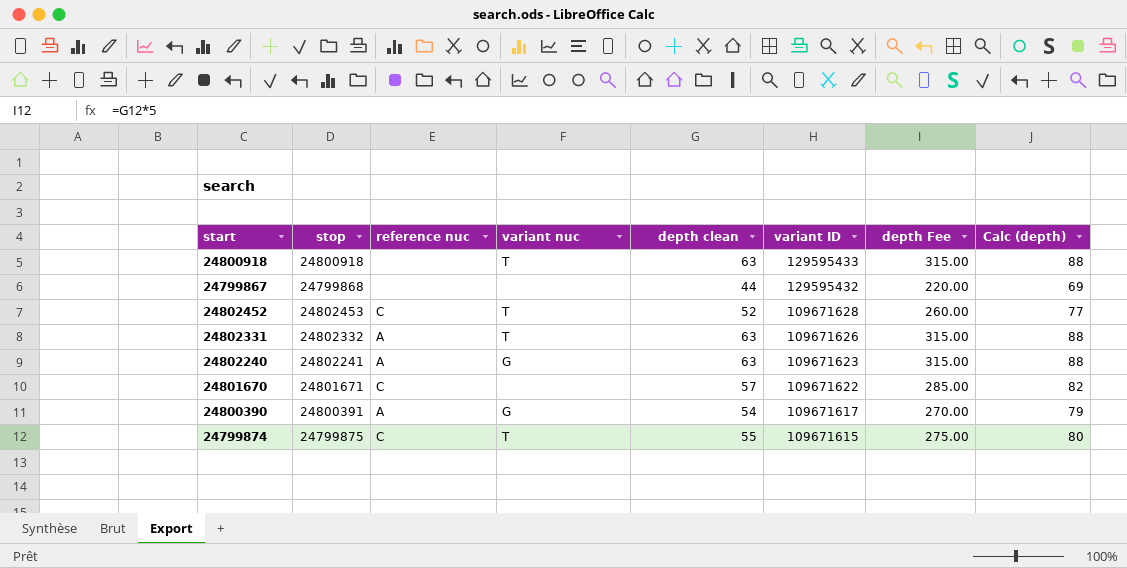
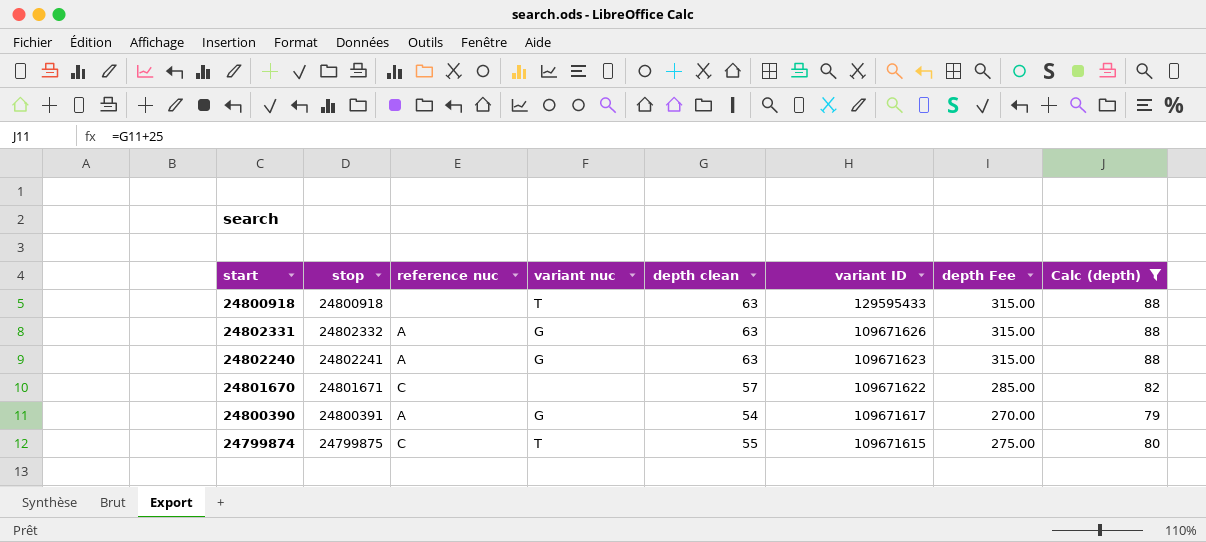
filter: none -> Calc (depth) >= 79
24802331 | variant nuc: T -> G

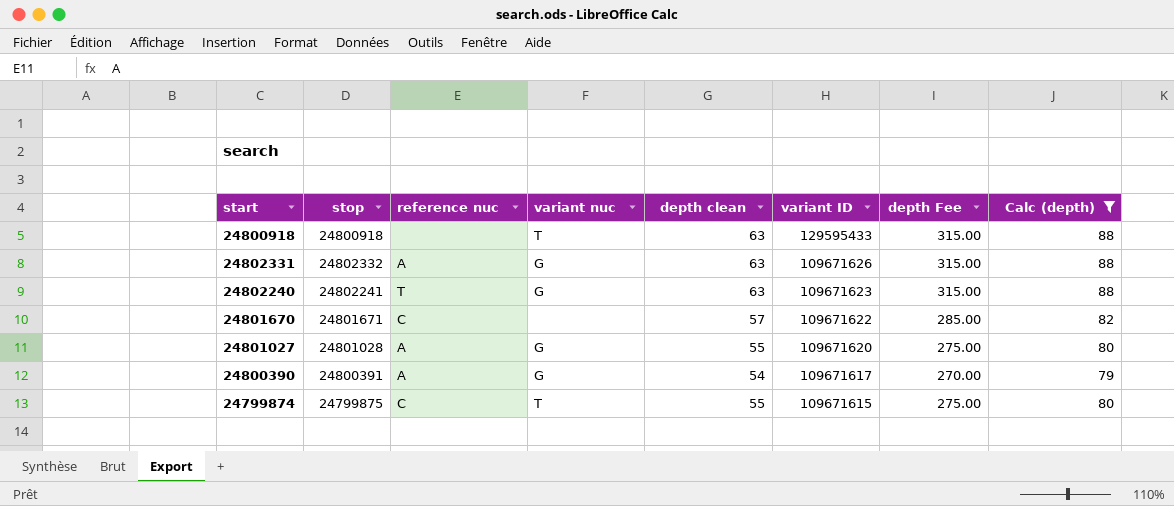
24802240 | reference nuc: A -> T
row 24801027: none -> 24801028 | A | G | 55 | 109671620 | 275.00 | 80

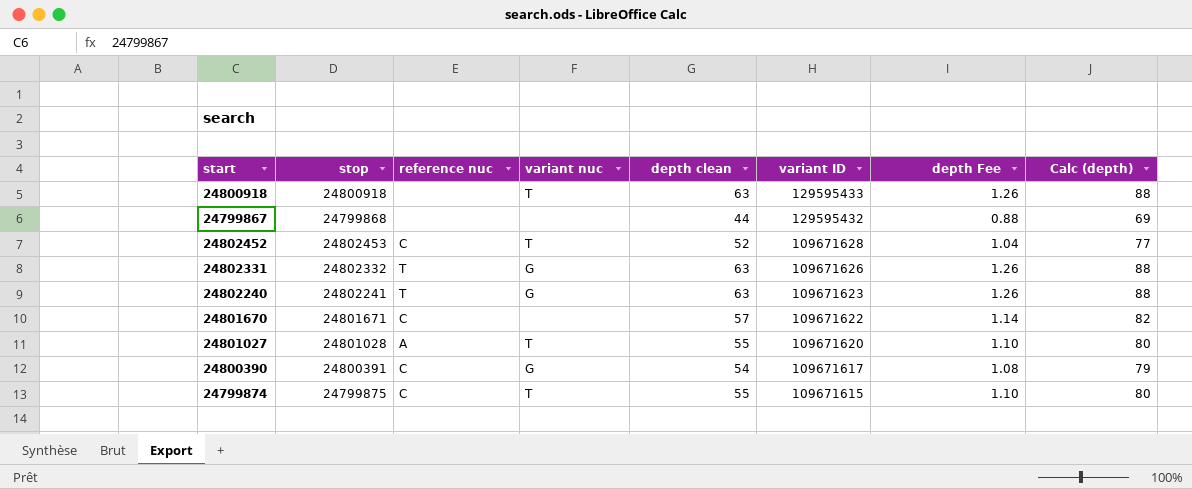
filter: Calc (depth) >= 79 -> none
column depth Fee | formula: [depth clean] * 5 -> [depth clean] * 0.02
24802331 | reference nuc: A -> T
24801027 | variant nuc: G -> T
24800390 | reference nuc: A -> C

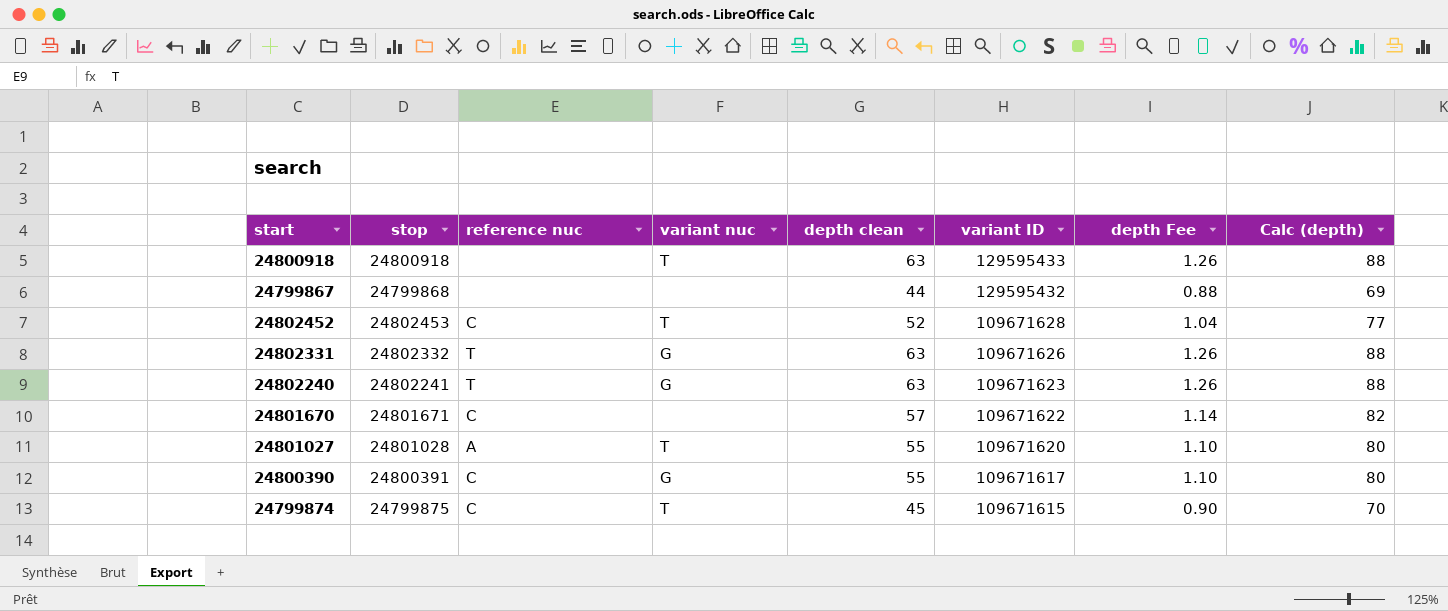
24800390 | depth clean: 54 -> 55
24800390 | depth Fee: 1.08 -> 1.10
24800390 | Calc (depth): 79 -> 80
24799874 | depth clean: 55 -> 45
24799874 | depth Fee: 1.10 -> 0.90
24799874 | Calc (depth): 80 -> 70

